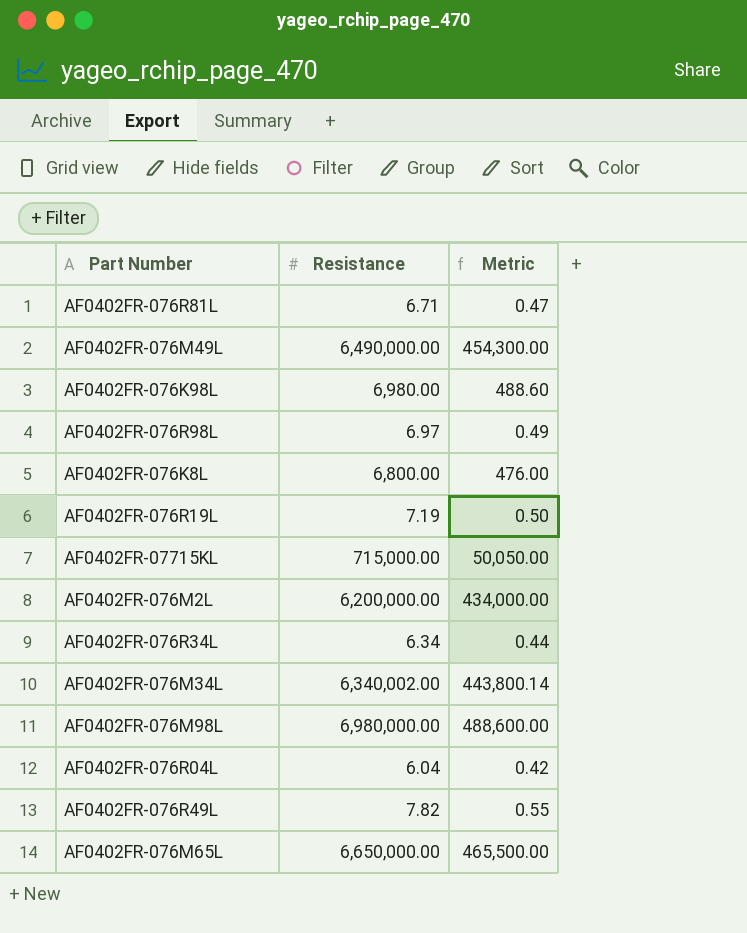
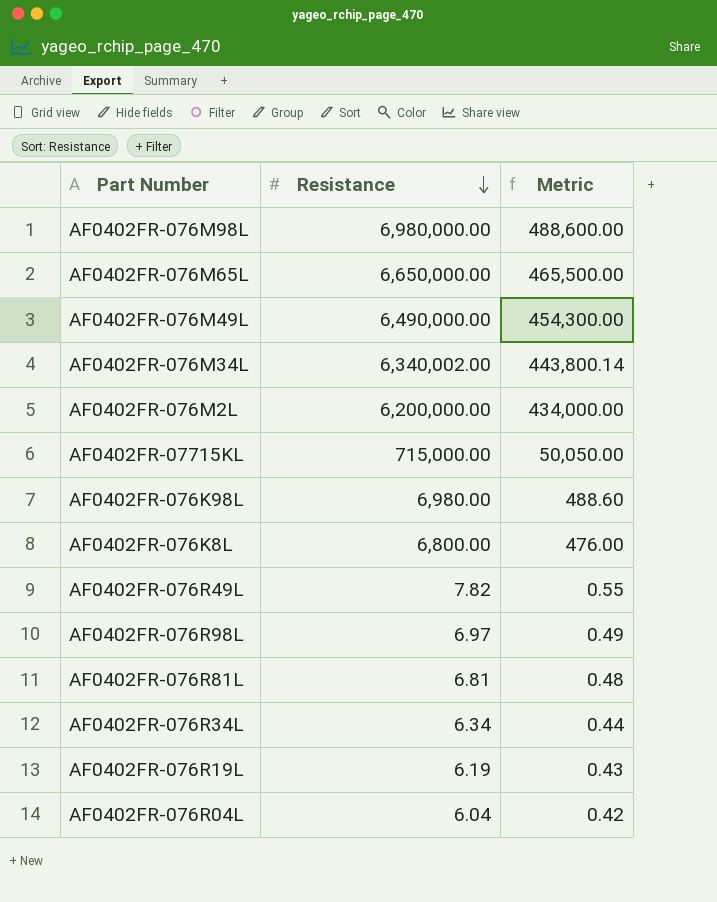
row order: none -> Resistance descending
AF0402FR-076R81L | Resistance: 6.71 -> 6.81
AF0402FR-076R81L | Metric: 0.47 -> 0.48
AF0402FR-076R19L | Resistance: 7.19 -> 6.19
AF0402FR-076R19L | Metric: 0.50 -> 0.43

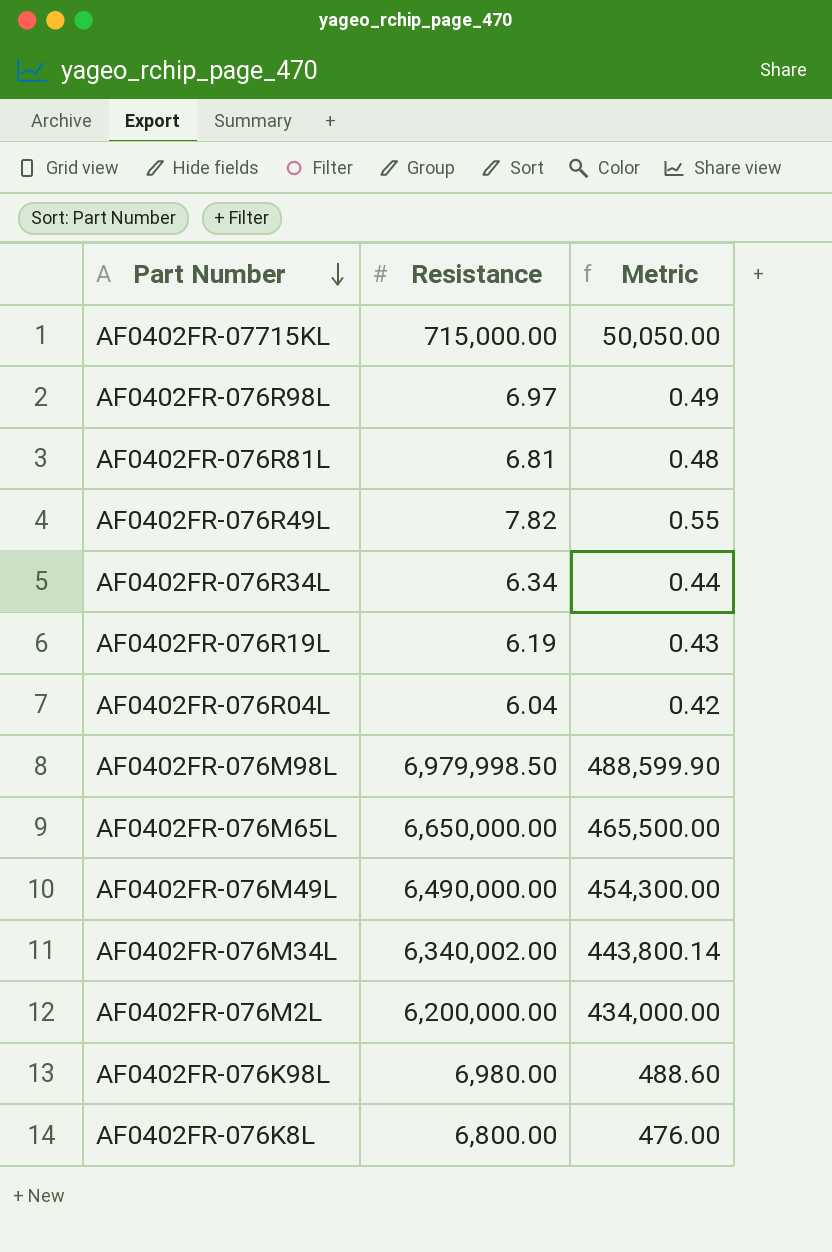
row order: Resistance descending -> Part Number descending
AF0402FR-076M98L | Resistance: 6,980,000.00 -> 6,979,998.50
AF0402FR-076M98L | Metric: 488,600.00 -> 488,599.90

